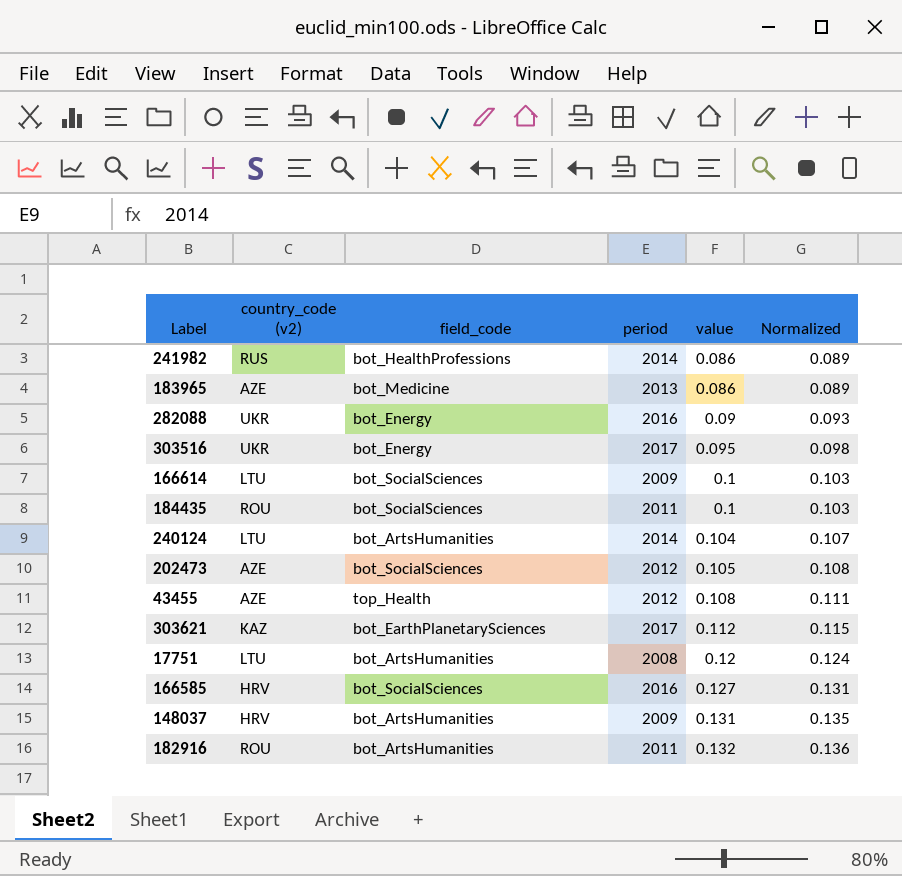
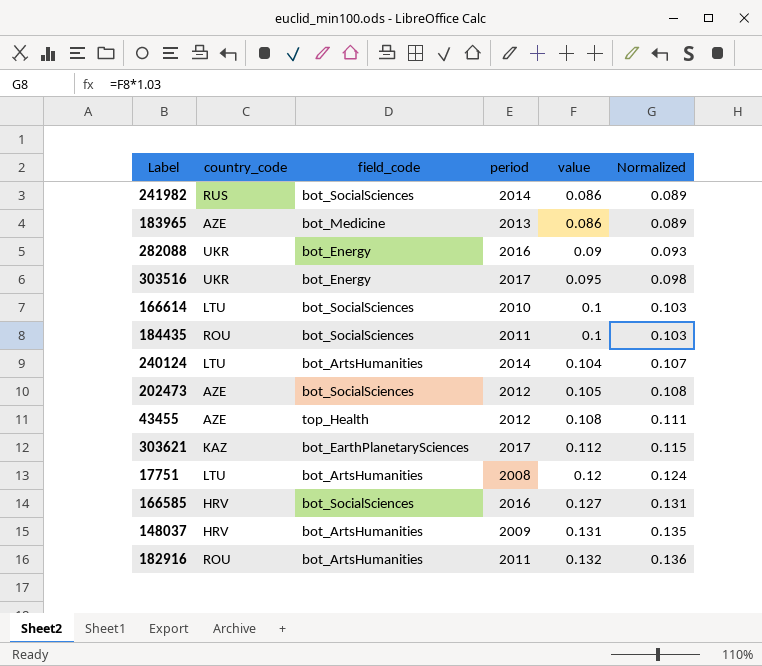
column name: country_code (v2) -> country_code
241982 | field_code: bot_HealthProfessions -> bot_SocialSciences
166614 | period: 2009 -> 2010

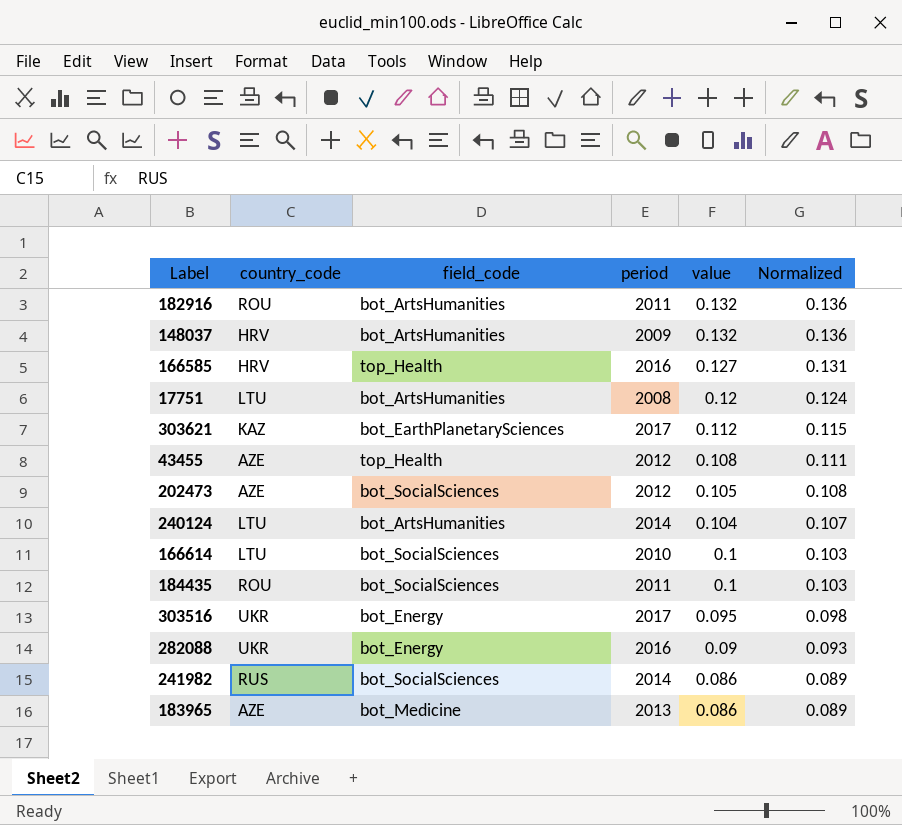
row order: value ascending -> value descending
148037 | value: 0.131 -> 0.132
148037 | Normalized: 0.135 -> 0.136
166585 | field_code: bot_SocialSciences -> top_Health

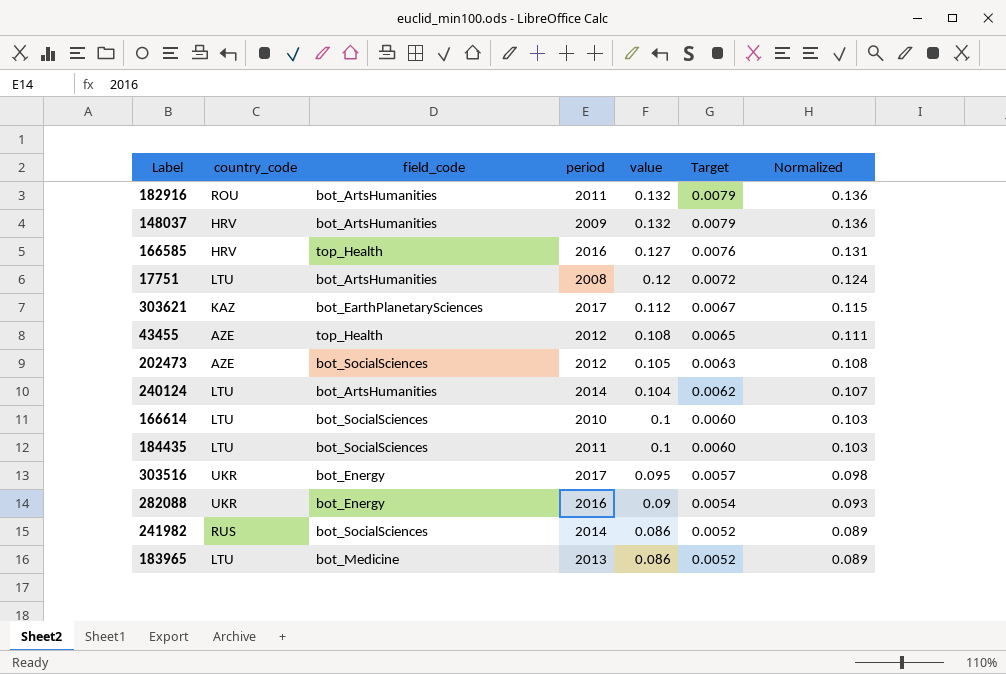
column Target | formula: none -> [value] * 0.06
184435 | country_code: ROU -> LTU
183965 | country_code: AZE -> LTU

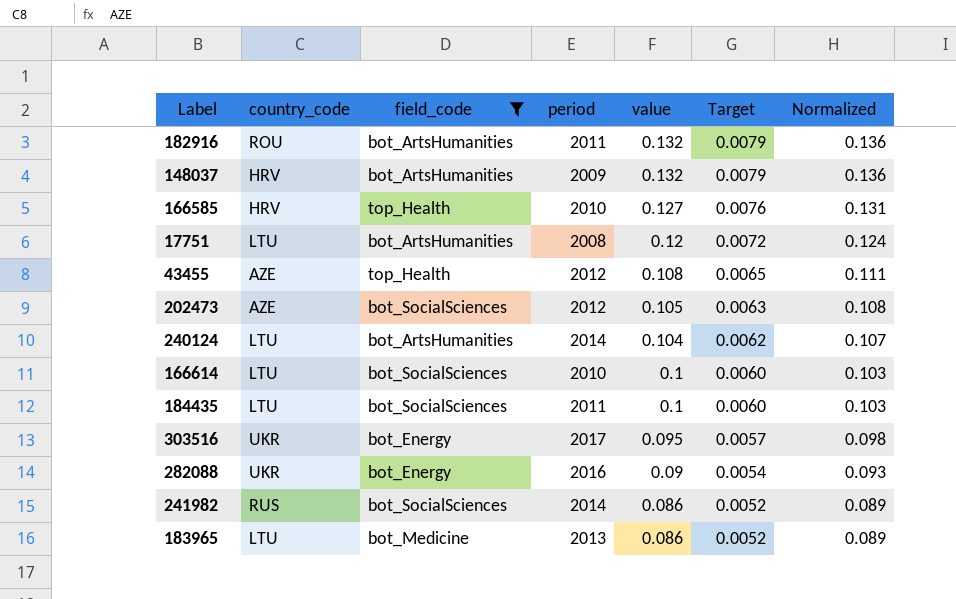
filter: none -> field_code != bot_EarthPlanetarySciences
166585 | period: 2016 -> 2010

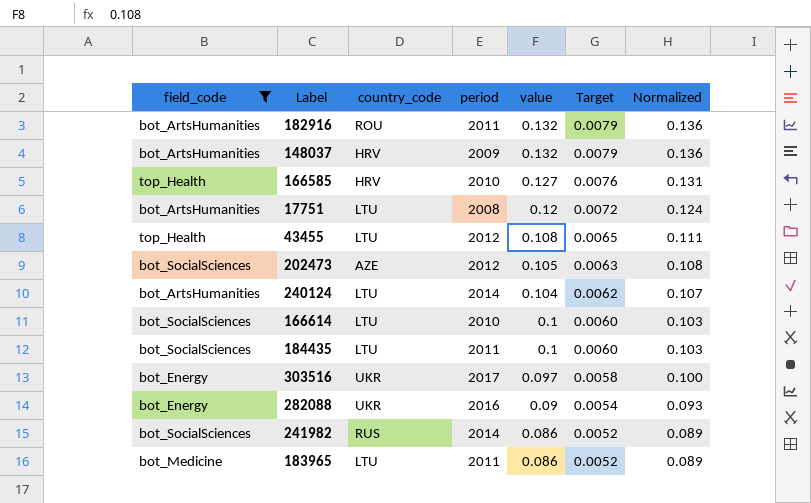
column field_code | position: 3 -> 1
43455 | country_code: AZE -> LTU
303516 | value: 0.095 -> 0.097
303516 | Target: 0.0057 -> 0.0058
303516 | Normalized: 0.098 -> 0.100
183965 | period: 2013 -> 2011

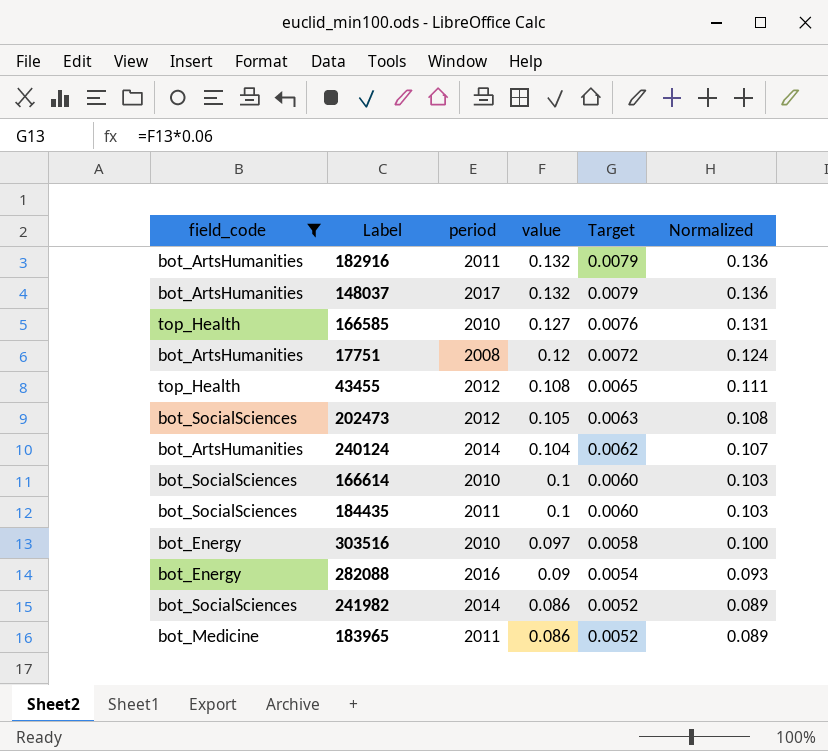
column country_code | position: 3 -> none
148037 | period: 2009 -> 2017
303516 | period: 2017 -> 2010

